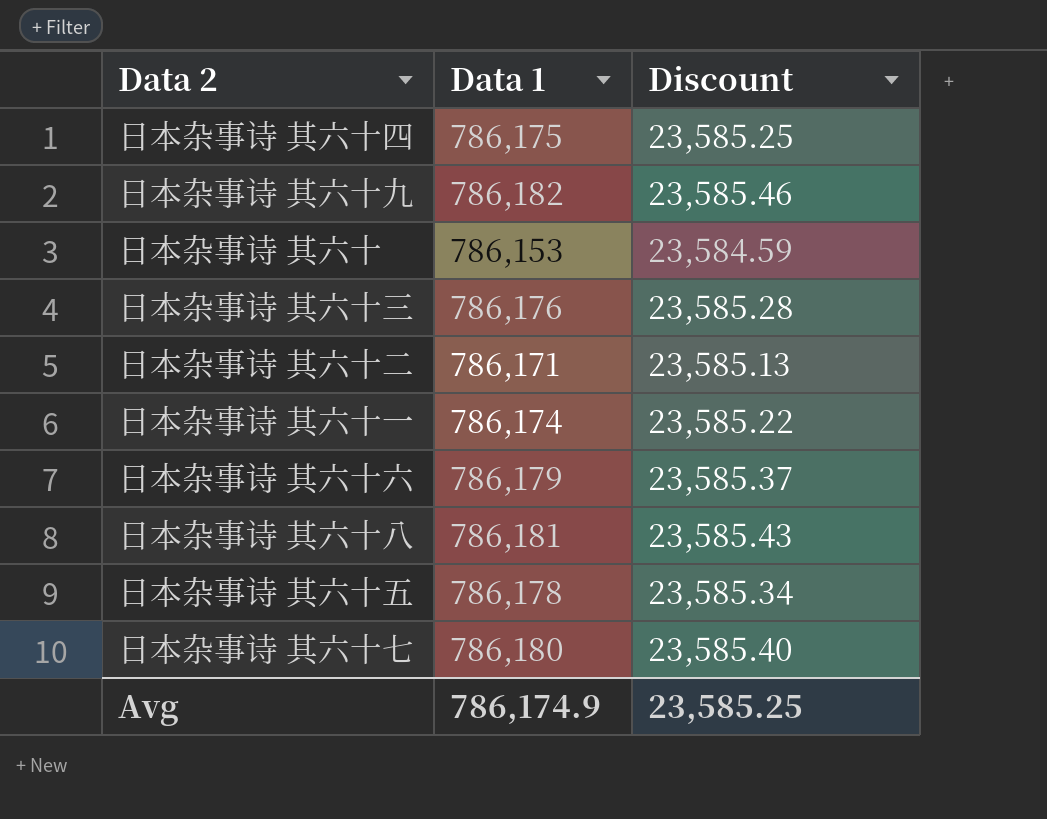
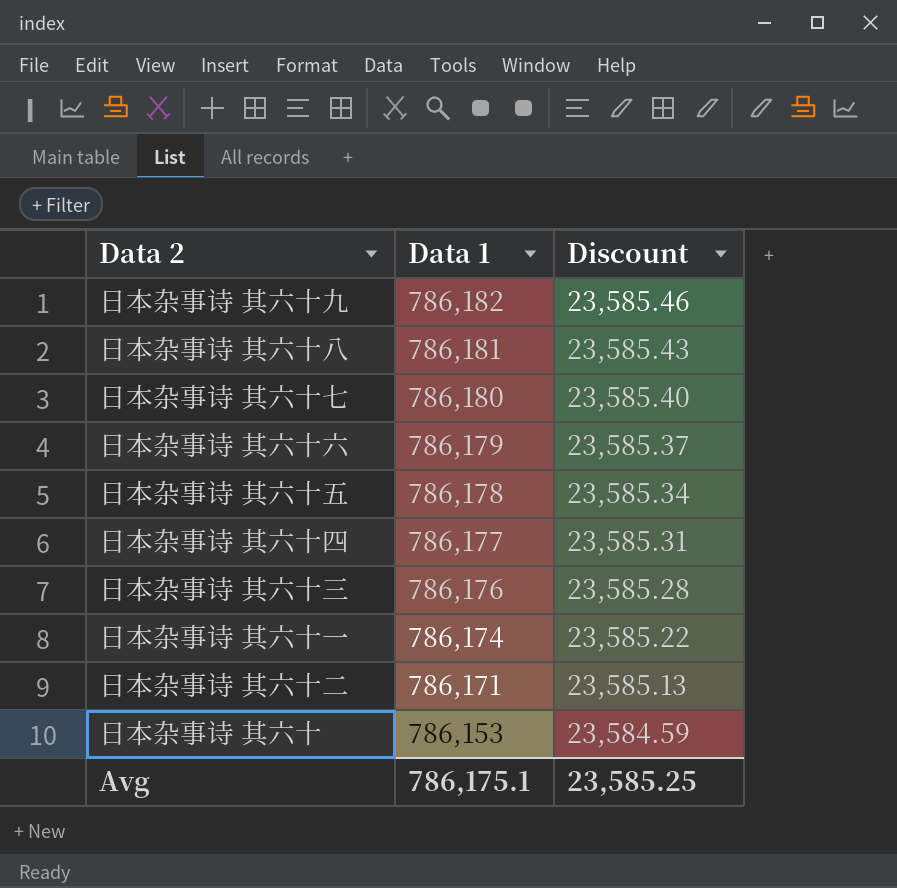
row order: none -> Data 1 descending
日本杂事诗 其六十四 | Data 1: 786,175 -> 786,177
日本杂事诗 其六十四 | Discount: 23,585.25 -> 23,585.31
Avg | Data 1: 786,174.9 -> 786,175.1

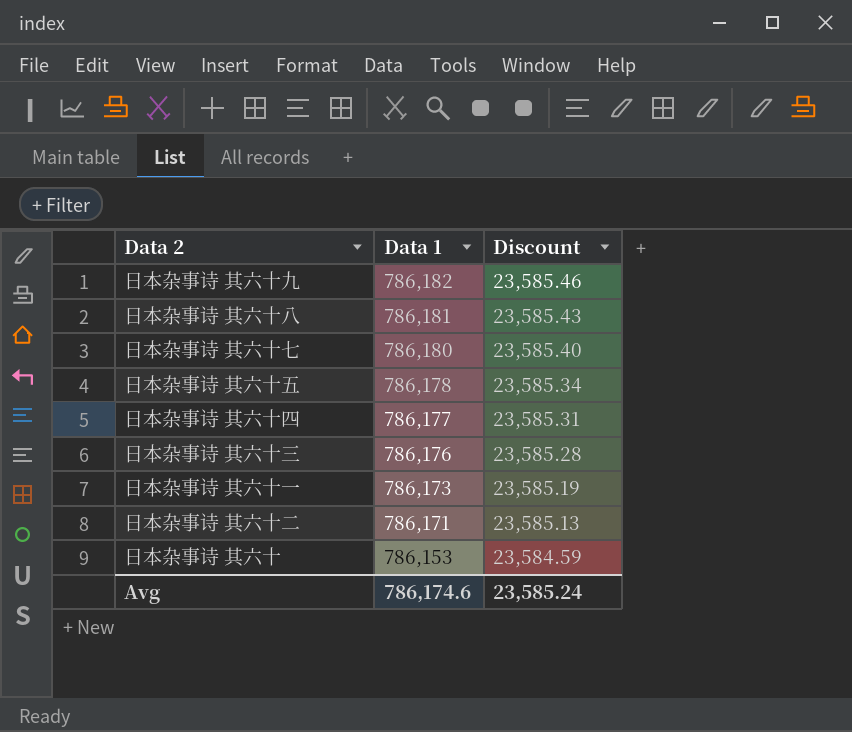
row 日本杂事诗 其六十六: 786,179 | 23,585.37 -> none
日本杂事诗 其六十一 | Data 1: 786,174 -> 786,173
日本杂事诗 其六十一 | Discount: 23,585.22 -> 23,585.19
Avg | Data 1: 786,175.1 -> 786,174.6
Avg | Discount: 23,585.25 -> 23,585.24

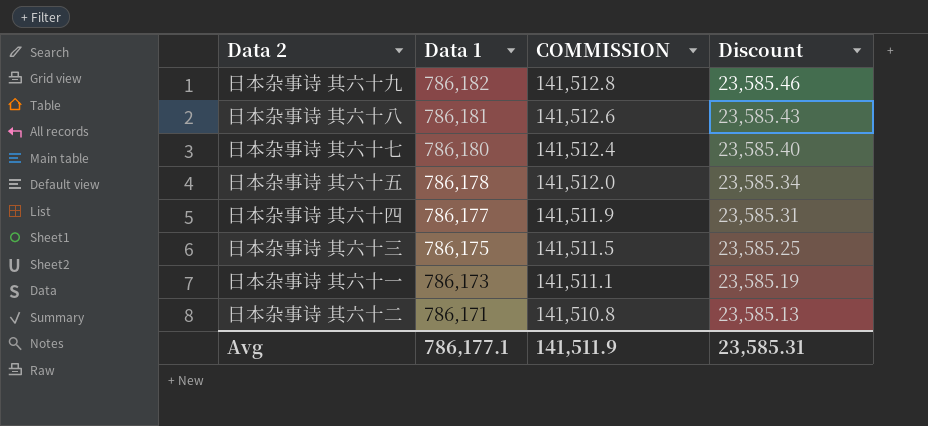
column COMMISSION | formula: none -> [Data 1] * 0.18
row 日本杂事诗 其六十: 786,153 | 23,584.59 -> none
日本杂事诗 其六十三 | Data 1: 786,176 -> 786,175
日本杂事诗 其六十三 | Discount: 23,585.28 -> 23,585.25
Avg | Data 1: 786,174.6 -> 786,177.1
Avg | Discount: 23,585.24 -> 23,585.31

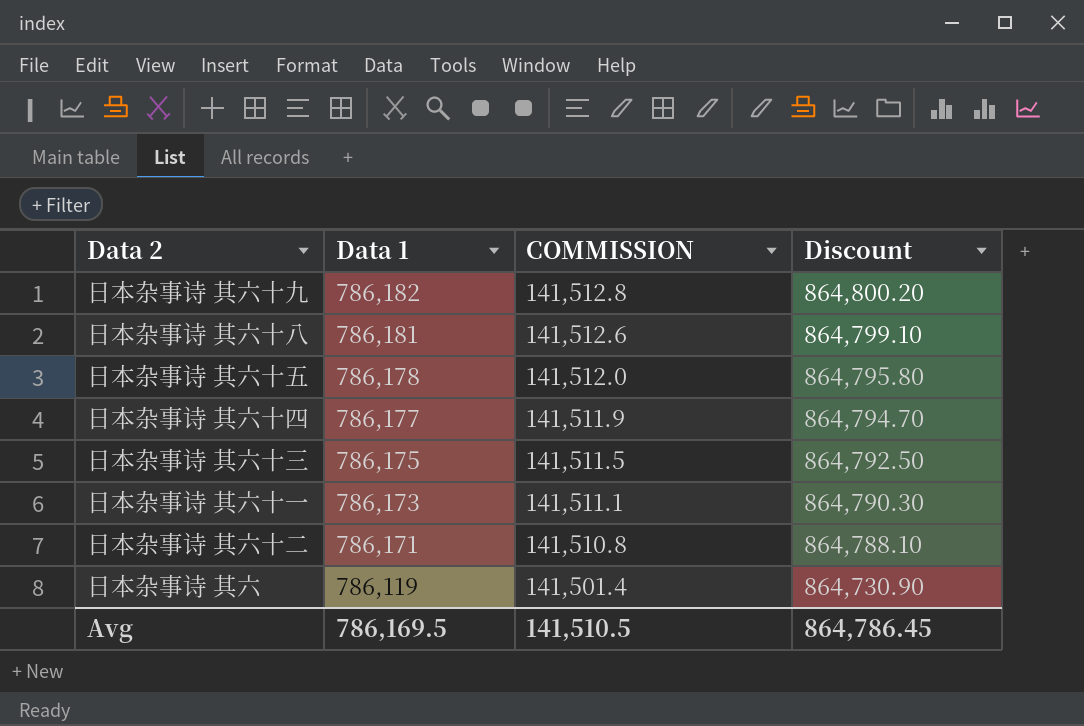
column Discount | formula: [Data 1] * 0.03 -> [Data 1] * 1.1
row 日本杂事诗 其六十七: 786,180 | 141,512.4 | 23,585.40 -> none
row 日本杂事诗 其六: none -> 786,119 | 141,501.4 | 864,730.90
Avg | Data 1: 786,177.1 -> 786,169.5
Avg | COMMISSION: 141,511.9 -> 141,510.5
Avg | Discount: 23,585.31 -> 864,786.45

